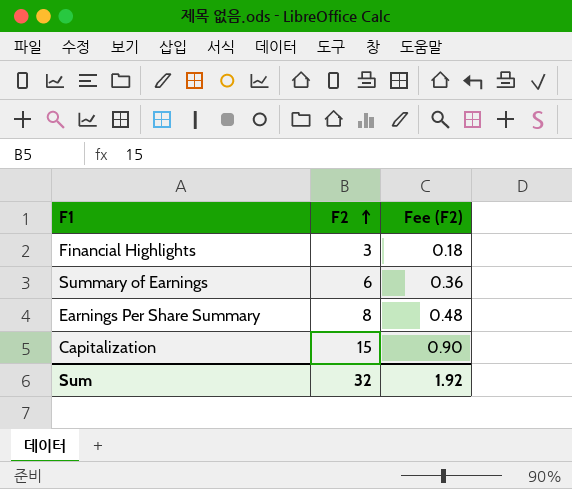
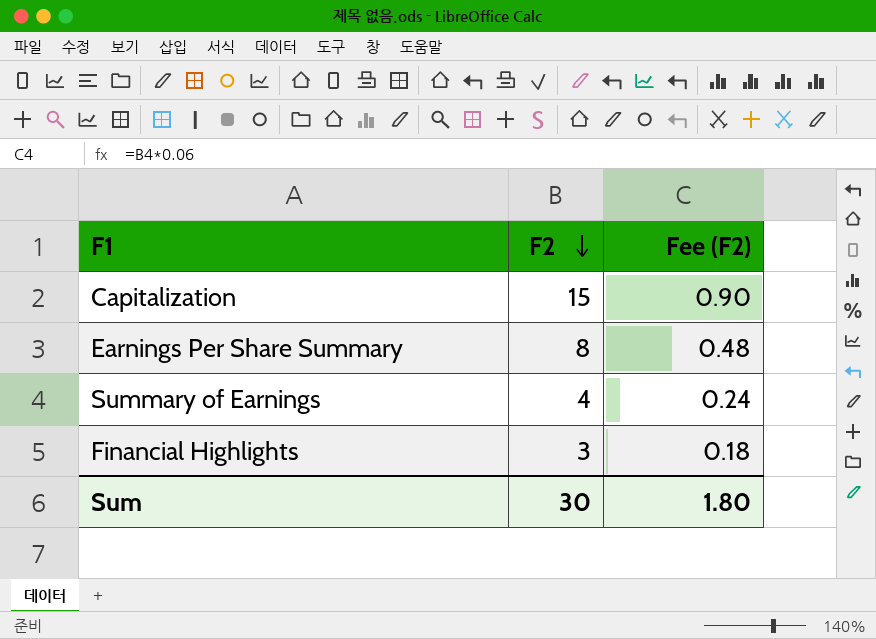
row order: F2 ascending -> F2 descending
Summary of Earnings | F2: 6 -> 4
Summary of Earnings | Fee (F2): 0.36 -> 0.24
Sum | F2: 32 -> 30
Sum | Fee (F2): 1.92 -> 1.80

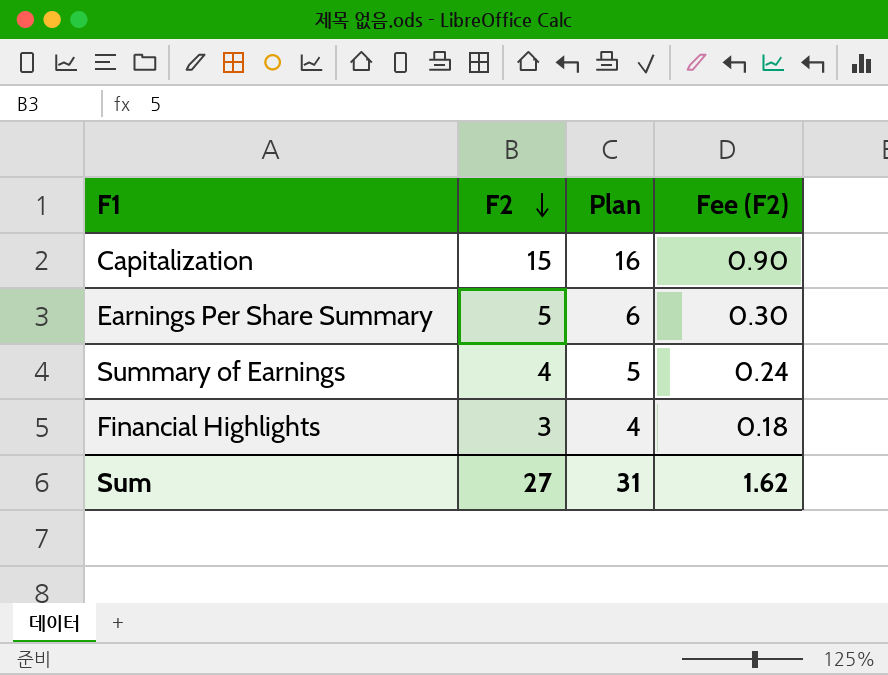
column Plan | formula: none -> [F2] + 1
Earnings Per Share Summary | F2: 8 -> 5
Earnings Per Share Summary | Fee (F2): 0.48 -> 0.30
Sum | F2: 30 -> 27
Sum | Fee (F2): 1.80 -> 1.62

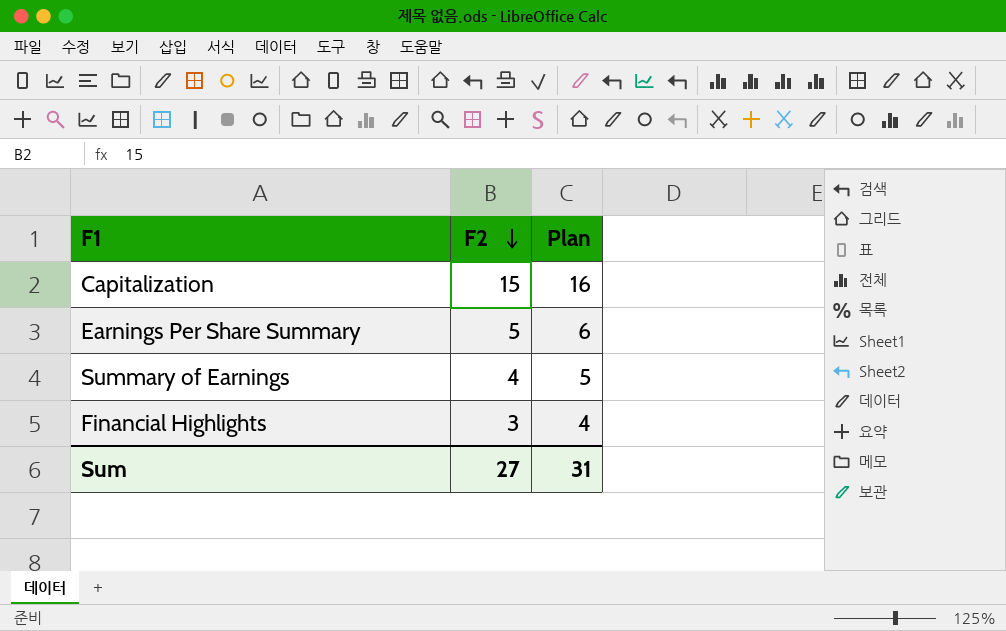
column Fee (F2) | formula: [F2] * 0.06 -> none

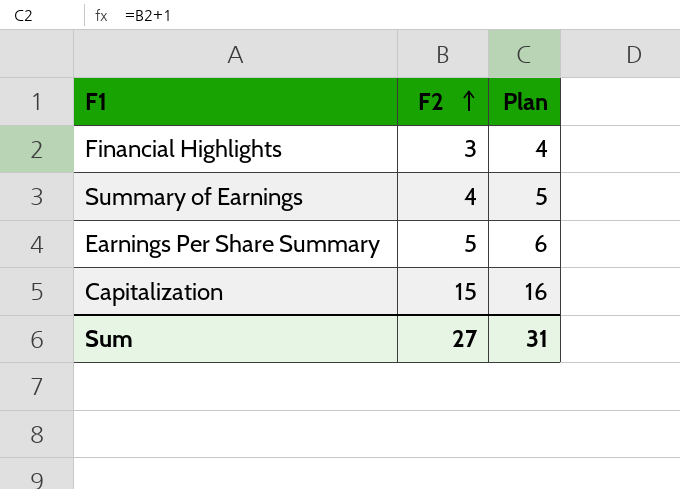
row order: F2 descending -> F2 ascending

